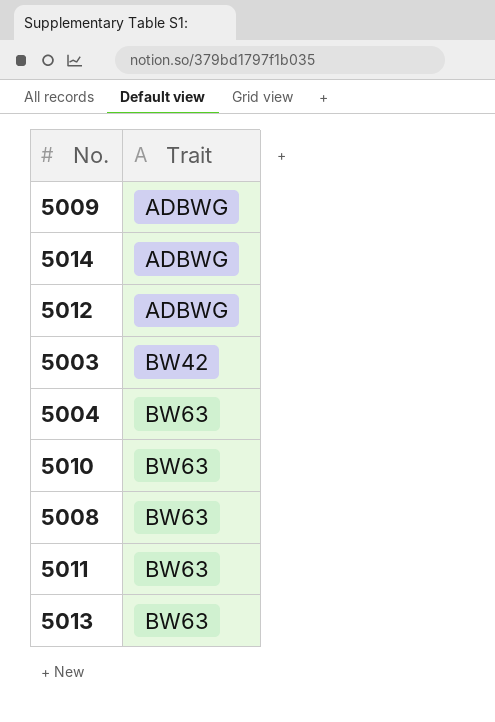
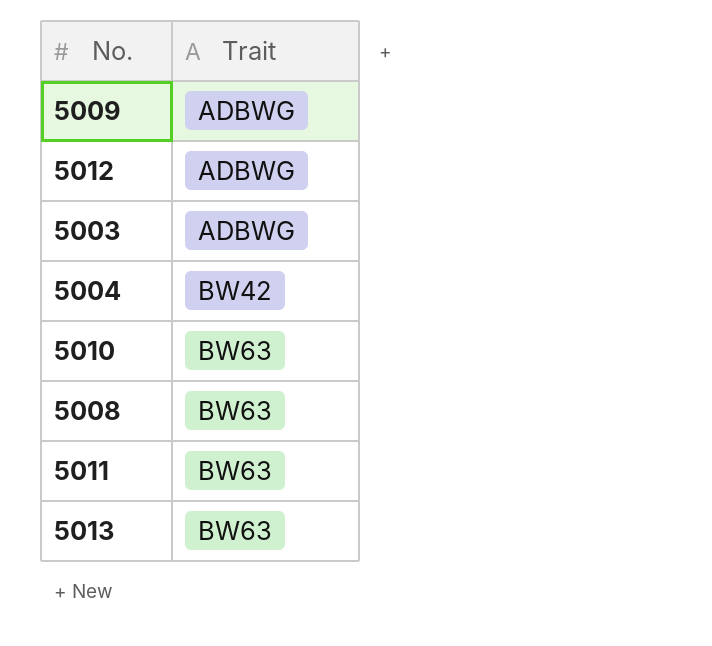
row 5014: ADBWG -> none
5003 | Trait: BW42 -> ADBWG
5004 | Trait: BW63 -> BW42

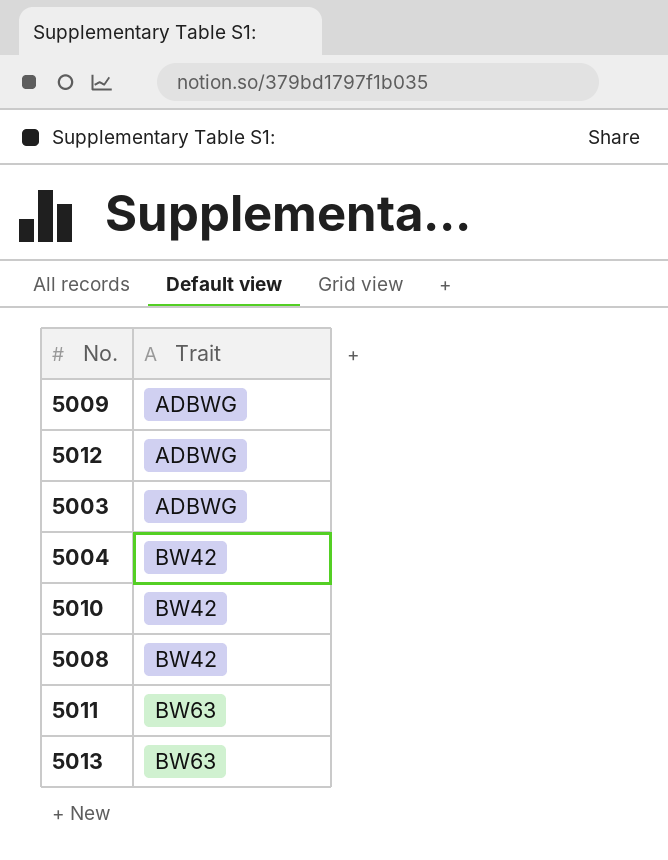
5010 | Trait: BW63 -> BW42
5008 | Trait: BW63 -> BW42

